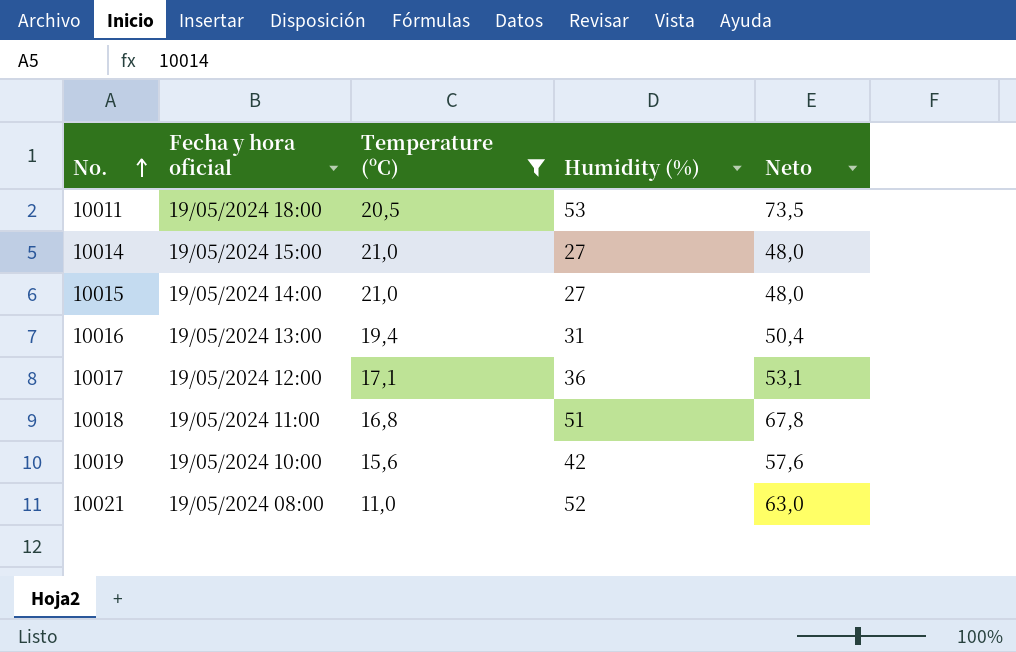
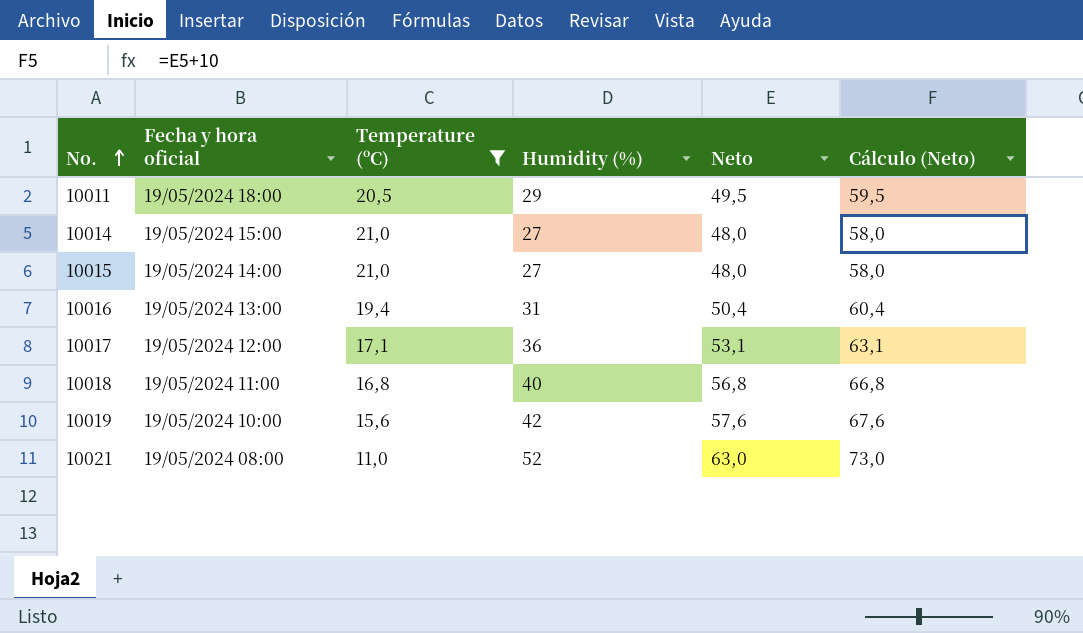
column Cálculo (Neto) | formula: none -> [Neto] + 10
10011 | Humidity (%): 53 -> 29
10011 | Neto: 73,5 -> 49,5
10018 | Humidity (%): 51 -> 40
10018 | Neto: 67,8 -> 56,8

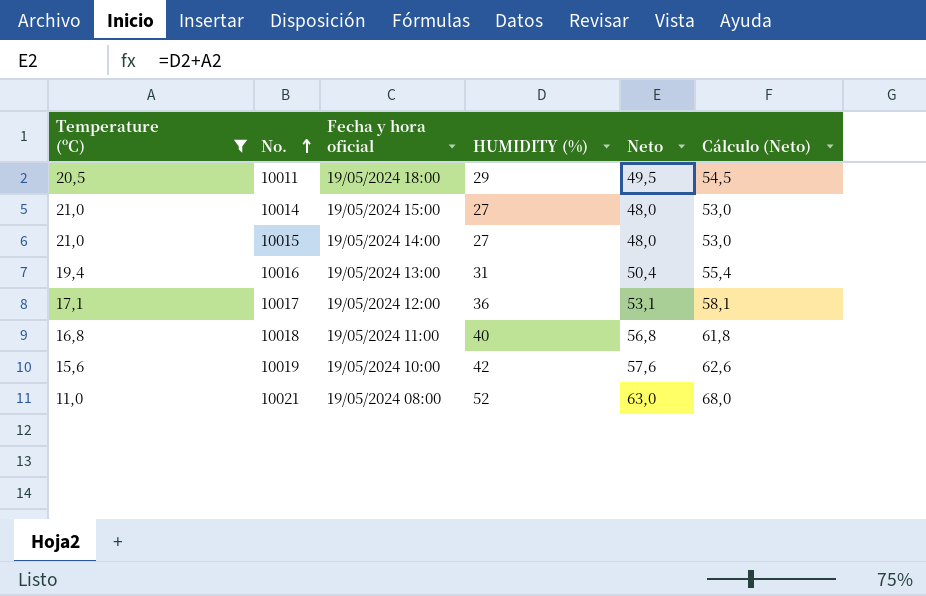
column Temperature (ºC) | position: 3 -> 1
column name: Humidity (%) -> HUMIDITY (%)
column Cálculo (Neto) | formula: [Neto] + 10 -> [Neto] + 5

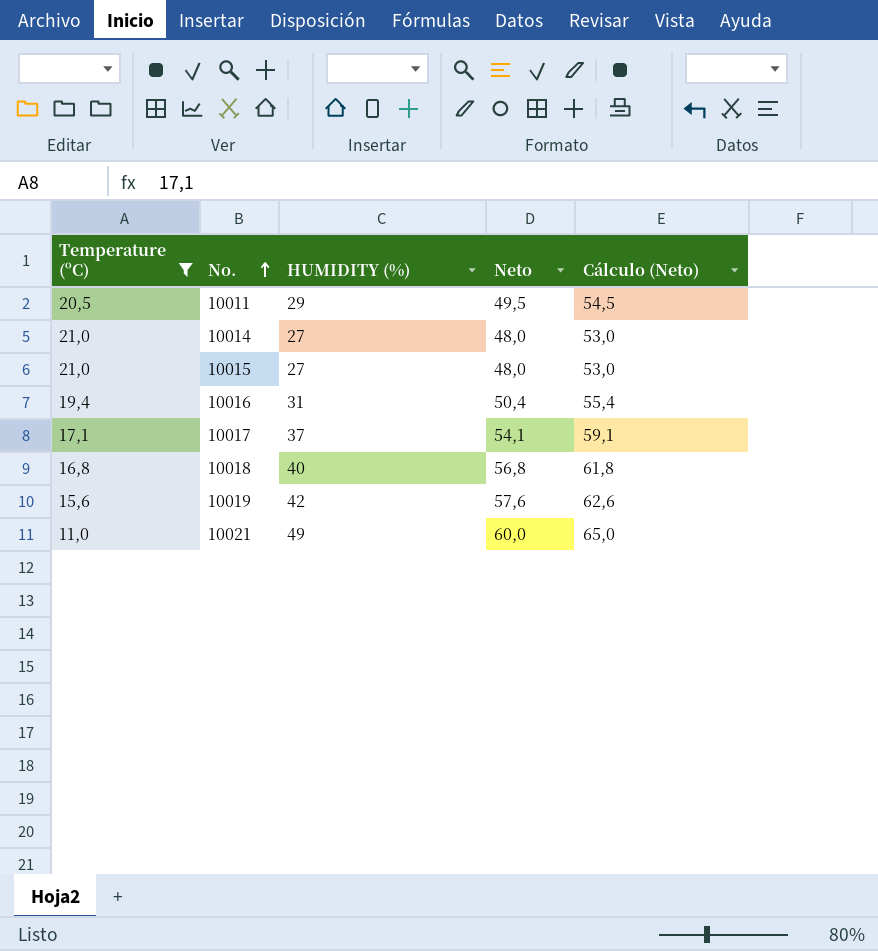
column Fecha y hora oficial | position: 3 -> none
10017 | HUMIDITY (%): 36 -> 37
10017 | Neto: 53,1 -> 54,1
10017 | Cálculo (Neto): 58,1 -> 59,1
10021 | HUMIDITY (%): 52 -> 49
10021 | Neto: 63,0 -> 60,0
10021 | Cálculo (Neto): 68,0 -> 65,0

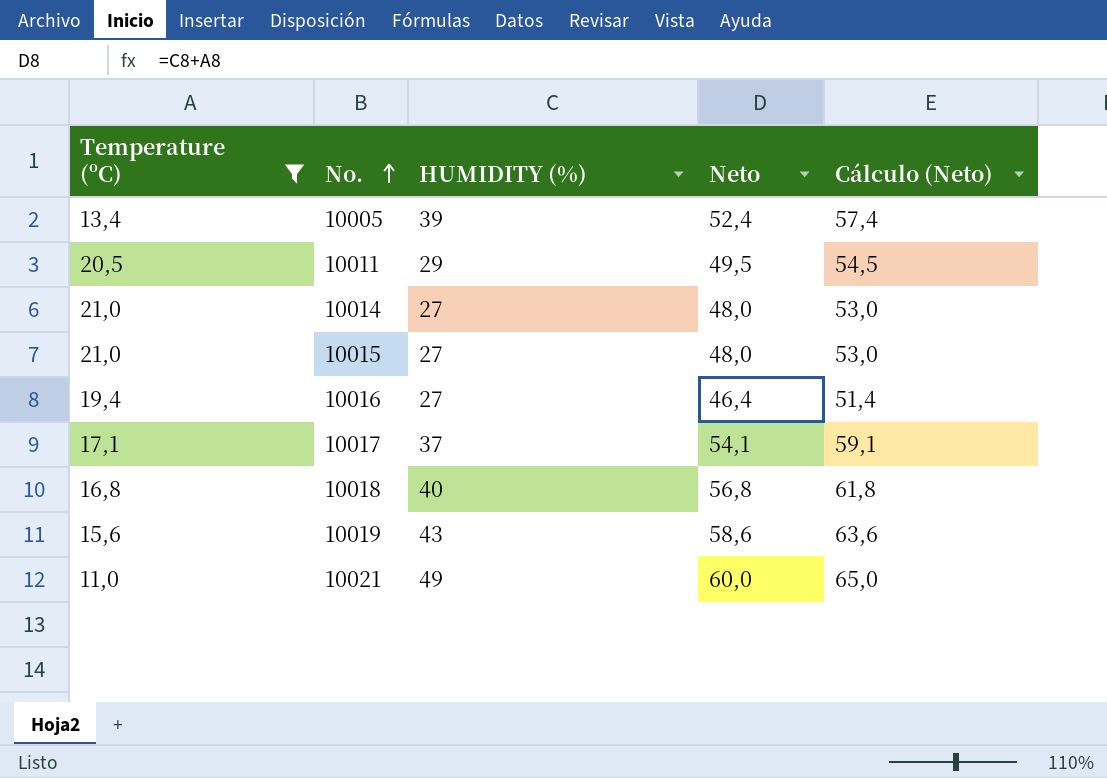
row 10005: none -> 13,4 | 39 | 52,4 | 57,4
10016 | HUMIDITY (%): 31 -> 27
10016 | Neto: 50,4 -> 46,4
10016 | Cálculo (Neto): 55,4 -> 51,4
10019 | HUMIDITY (%): 42 -> 43
10019 | Neto: 57,6 -> 58,6
10019 | Cálculo (Neto): 62,6 -> 63,6

